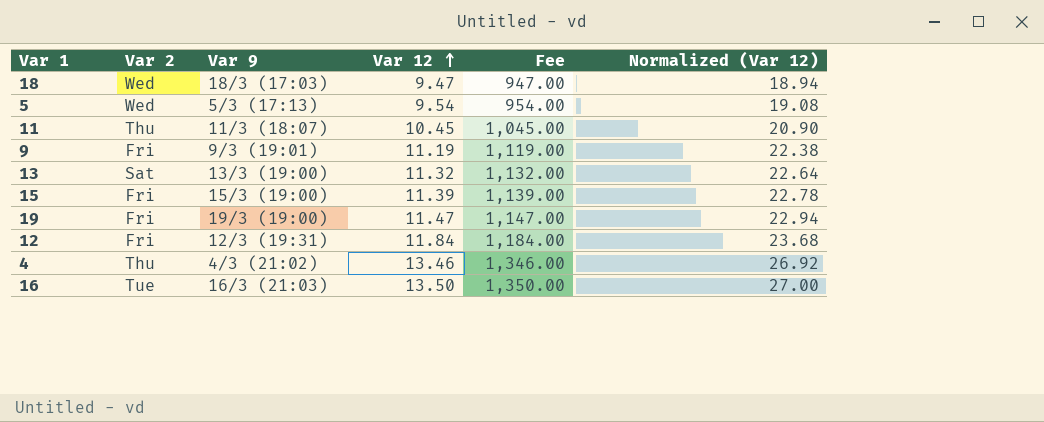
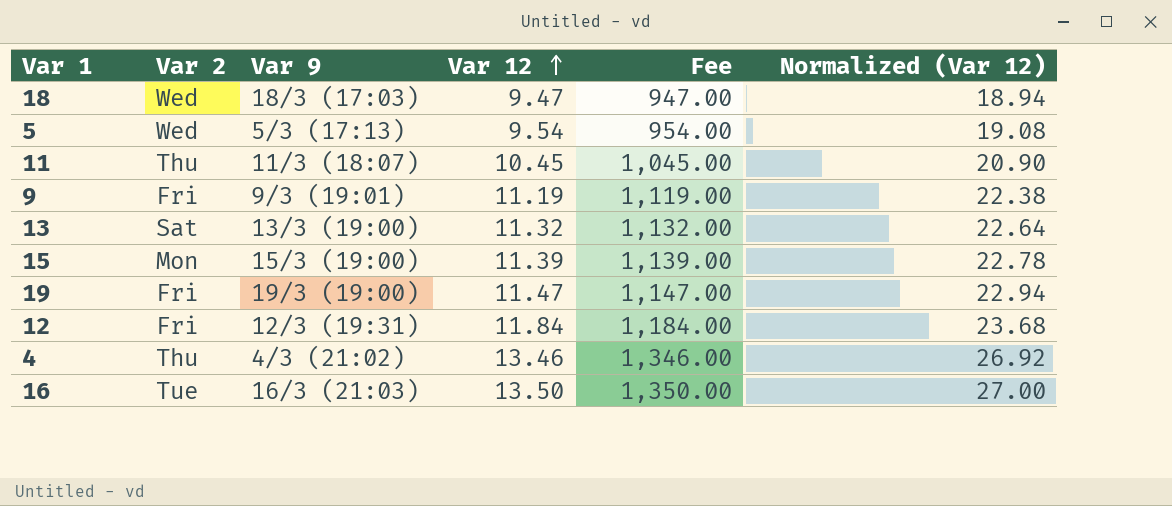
15 | Var 2: Fri -> Mon

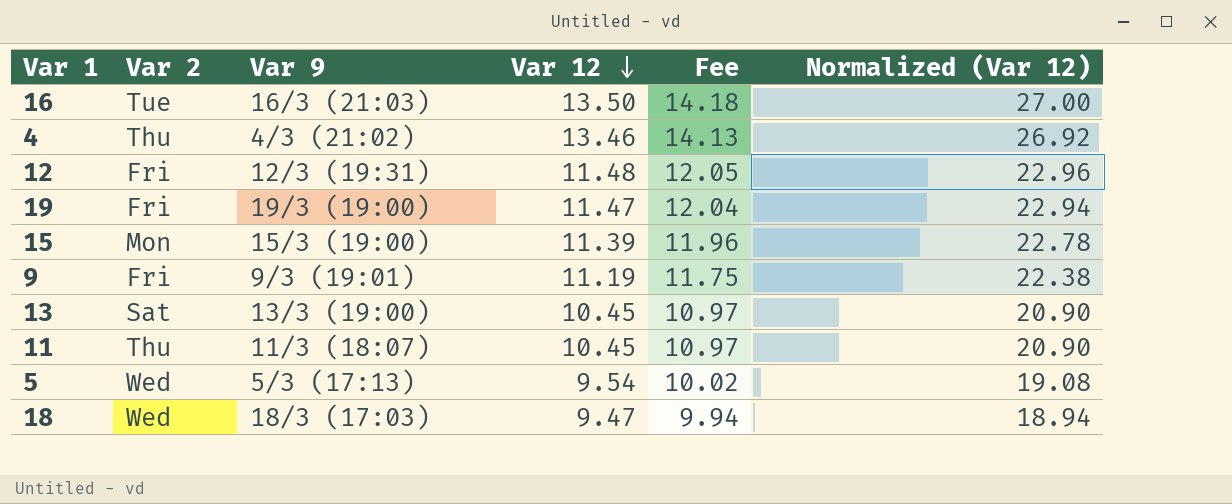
row order: Var 12 ascending -> Var 12 descending
column Fee | formula: [Var 12] * 100 -> [Var 12] * 1.05
12 | Var 12: 11.84 -> 11.48
12 | Normalized (Var 12): 23.68 -> 22.96
13 | Var 12: 11.32 -> 10.45
13 | Normalized (Var 12): 22.64 -> 20.90

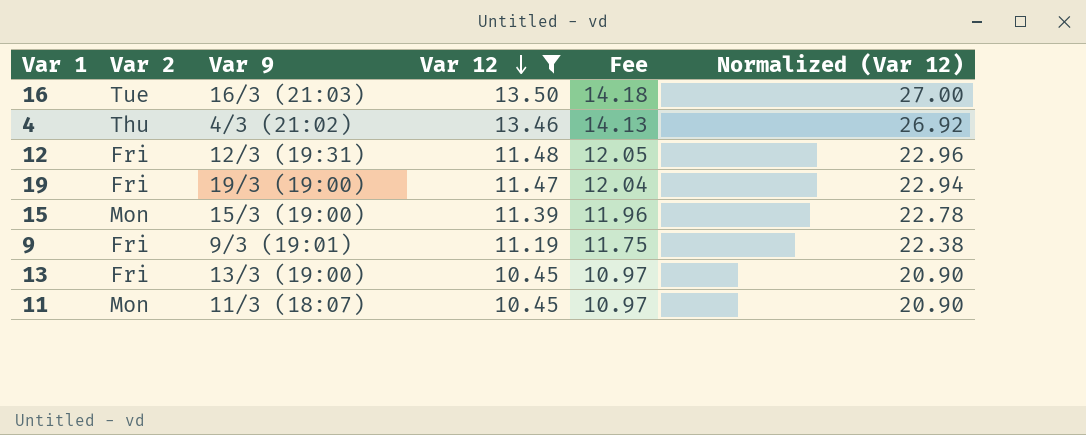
filter: none -> Var 12 >= 10.45
13 | Var 2: Sat -> Fri
11 | Var 2: Thu -> Mon

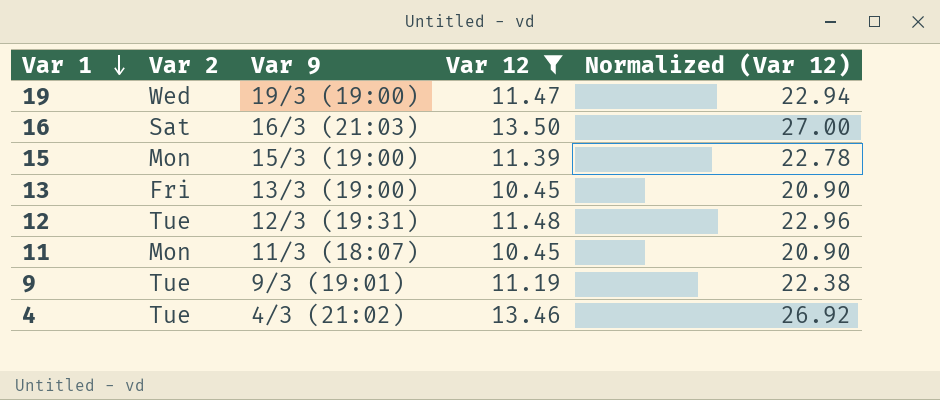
row order: Var 12 descending -> Var 1 descending
column Fee | formula: [Var 12] * 1.05 -> none
19 | Var 2: Fri -> Wed
16 | Var 2: Tue -> Sat
12 | Var 2: Fri -> Tue
9 | Var 2: Fri -> Tue
4 | Var 2: Thu -> Tue

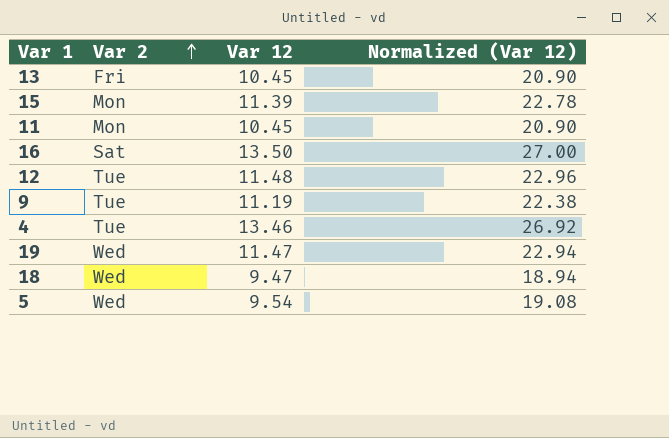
filter: Var 12 >= 10.45 -> none
row order: Var 1 descending -> Var 2 ascending
column Var 9 | position: 3 -> none

